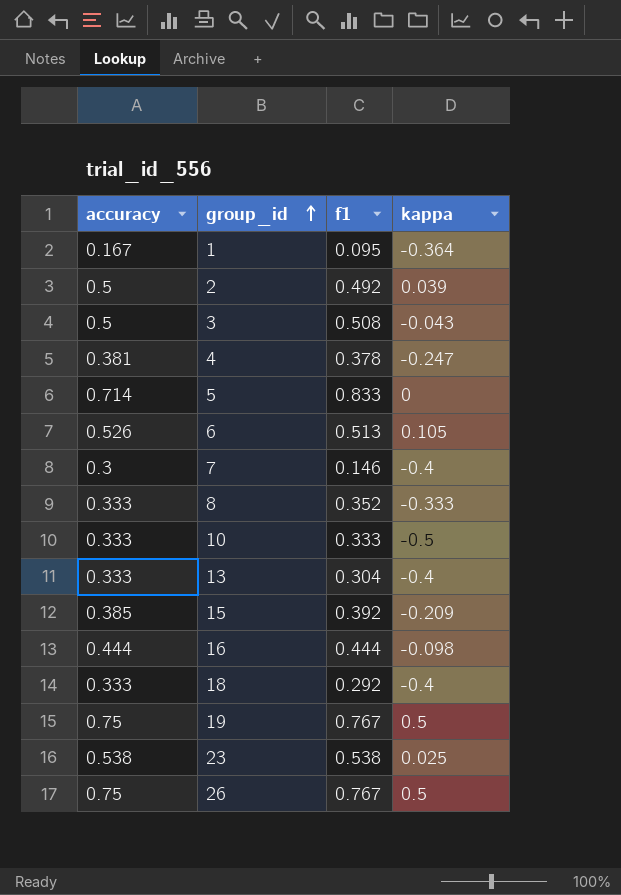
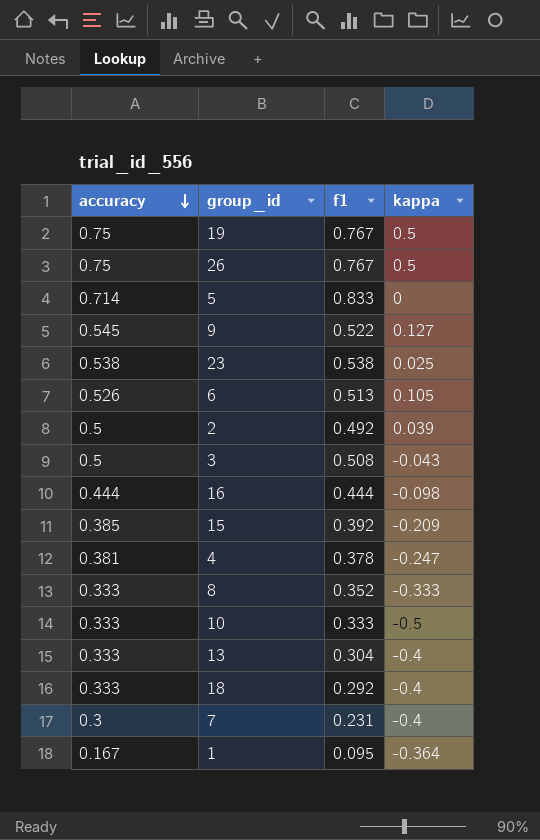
row order: group_id ascending -> accuracy descending
row 9: none -> 0.545 | 0.522 | 0.127
7 | f1: 0.146 -> 0.231

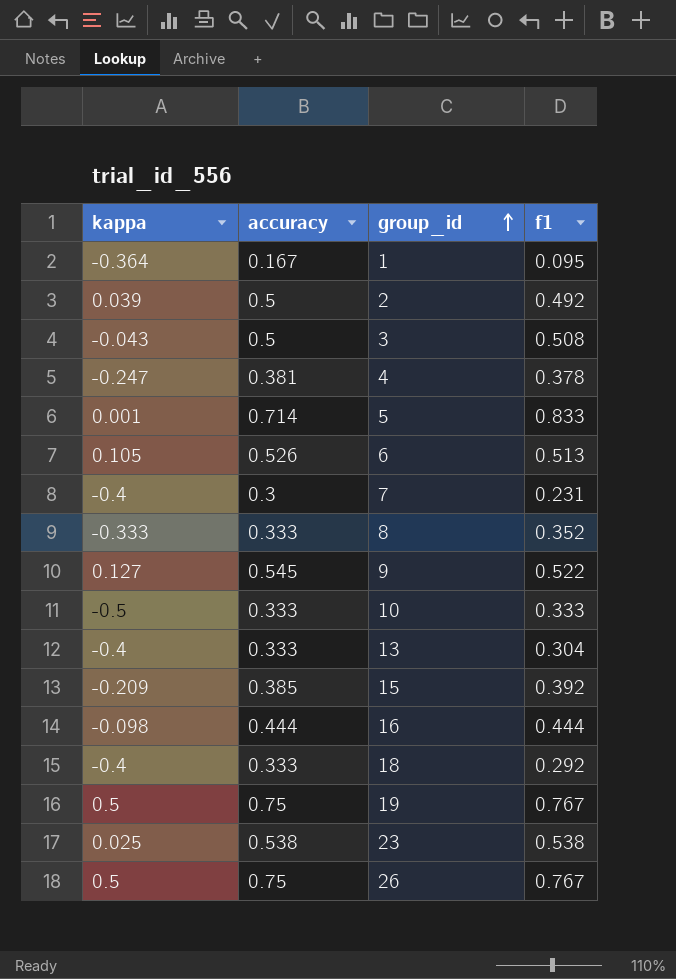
row order: accuracy descending -> group_id ascending
column kappa | position: 4 -> 1
5 | kappa: 0 -> 0.001

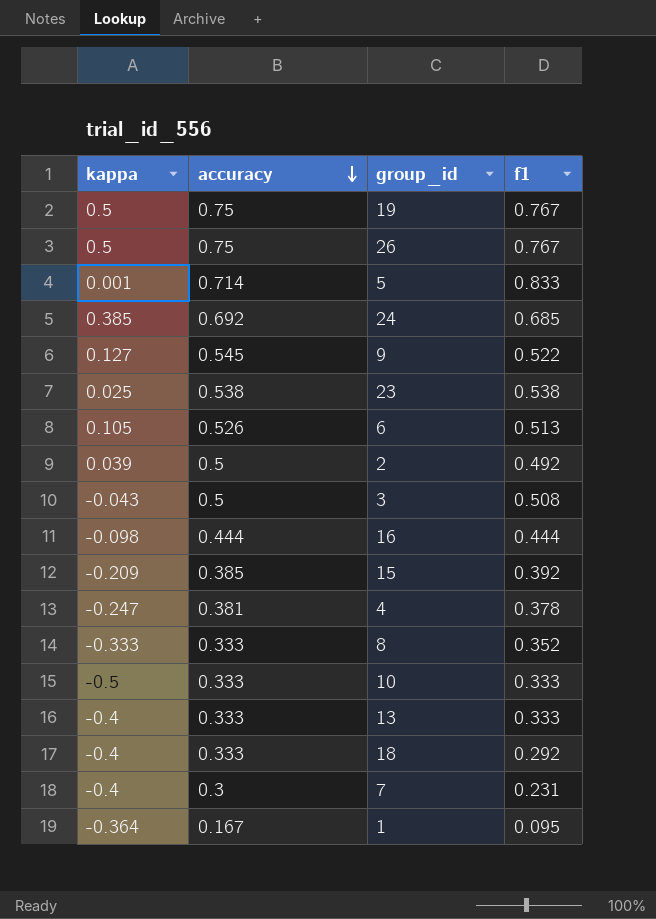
row order: group_id ascending -> accuracy descending
row 24: none -> 0.385 | 0.692 | 0.685
13 | f1: 0.304 -> 0.333

